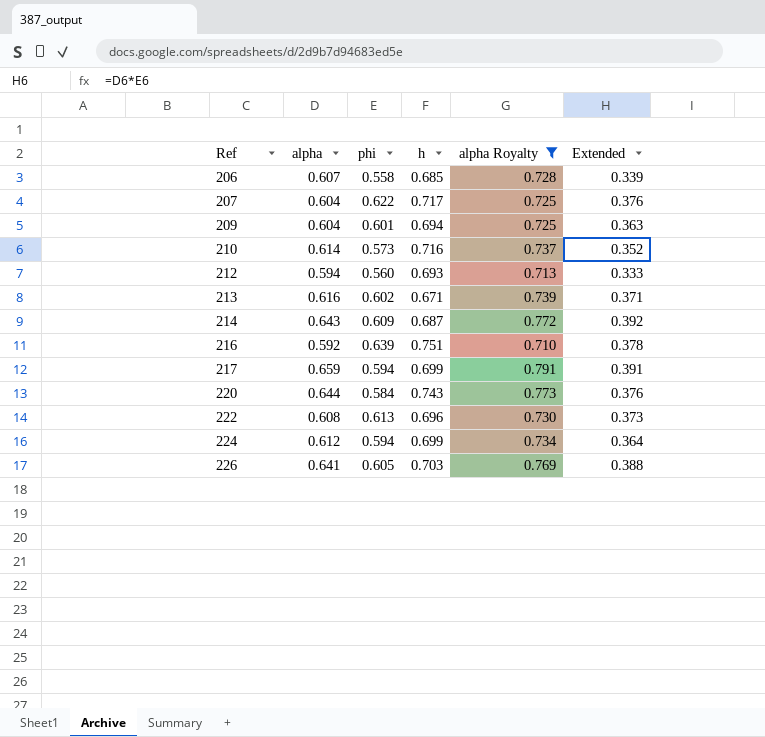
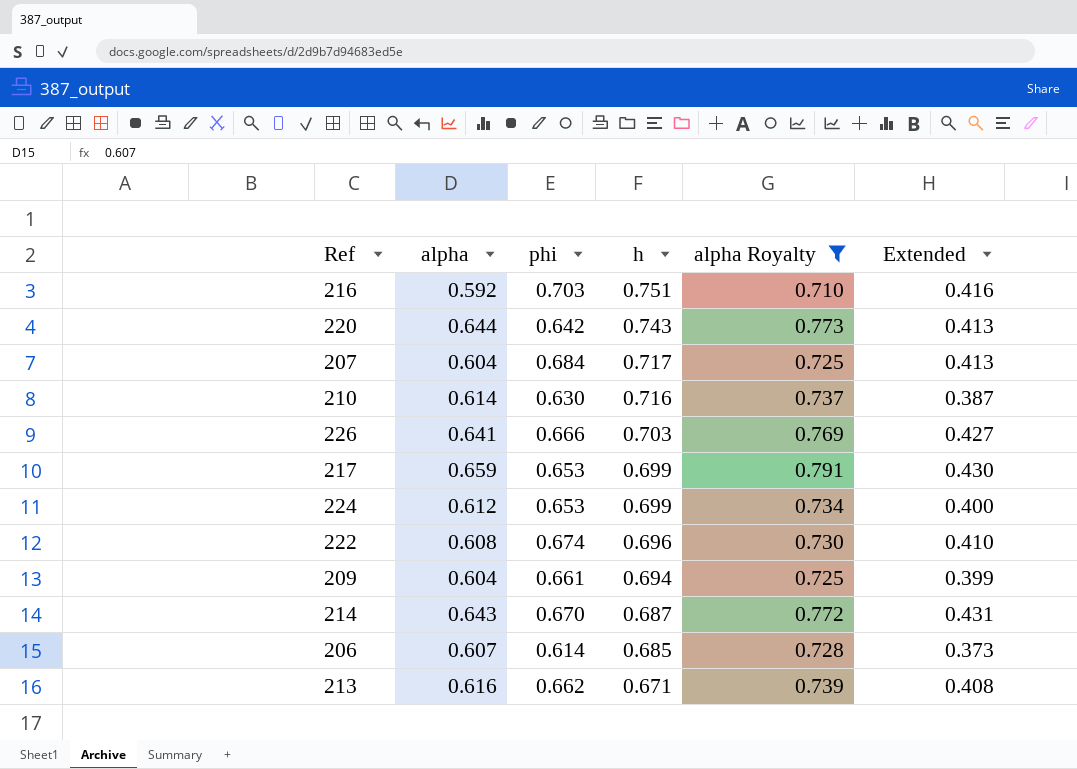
row order: Ref ascending -> h descending
row 212: 0.594 | 0.560 | 0.693 | 0.713 | 0.333 -> none
216 | phi: 0.639 -> 0.703
216 | Extended: 0.378 -> 0.416
220 | phi: 0.584 -> 0.642
220 | Extended: 0.376 -> 0.413
207 | phi: 0.622 -> 0.684
207 | Extended: 0.376 -> 0.413
210 | phi: 0.573 -> 0.630
210 | Extended: 0.352 -> 0.387
226 | phi: 0.605 -> 0.666
226 | Extended: 0.388 -> 0.427
217 | phi: 0.594 -> 0.653
217 | Extended: 0.391 -> 0.430
224 | phi: 0.594 -> 0.653
224 | Extended: 0.364 -> 0.400
222 | phi: 0.613 -> 0.674
222 | Extended: 0.373 -> 0.410
209 | phi: 0.601 -> 0.661
209 | Extended: 0.363 -> 0.399
214 | phi: 0.609 -> 0.670
214 | Extended: 0.392 -> 0.431
206 | phi: 0.558 -> 0.614
206 | Extended: 0.339 -> 0.373
213 | phi: 0.602 -> 0.662
213 | Extended: 0.371 -> 0.408

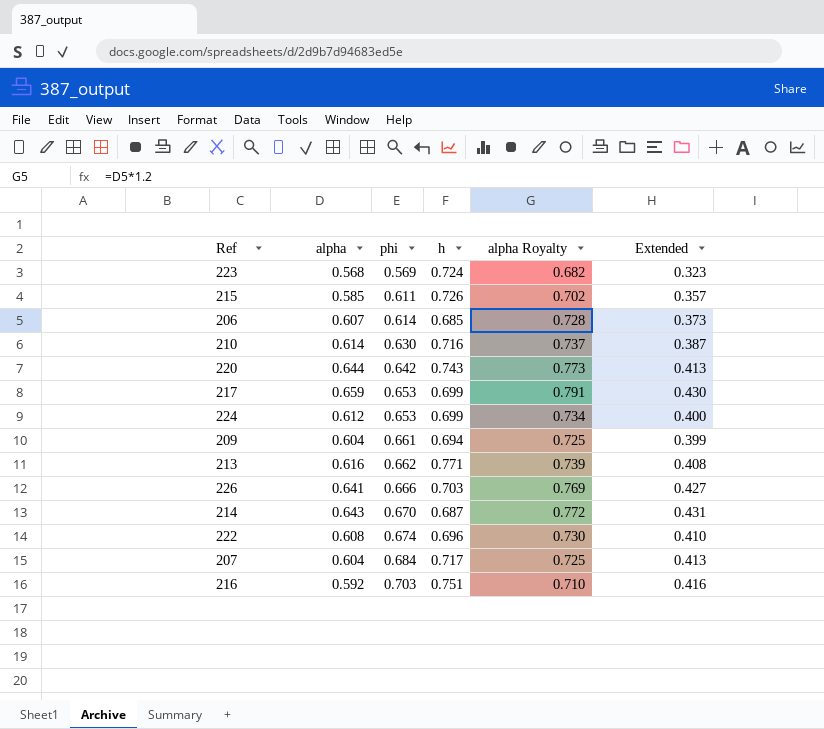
filter: alpha Royalty >= 0.710 -> none
row order: h descending -> phi ascending
213 | h: 0.671 -> 0.771

